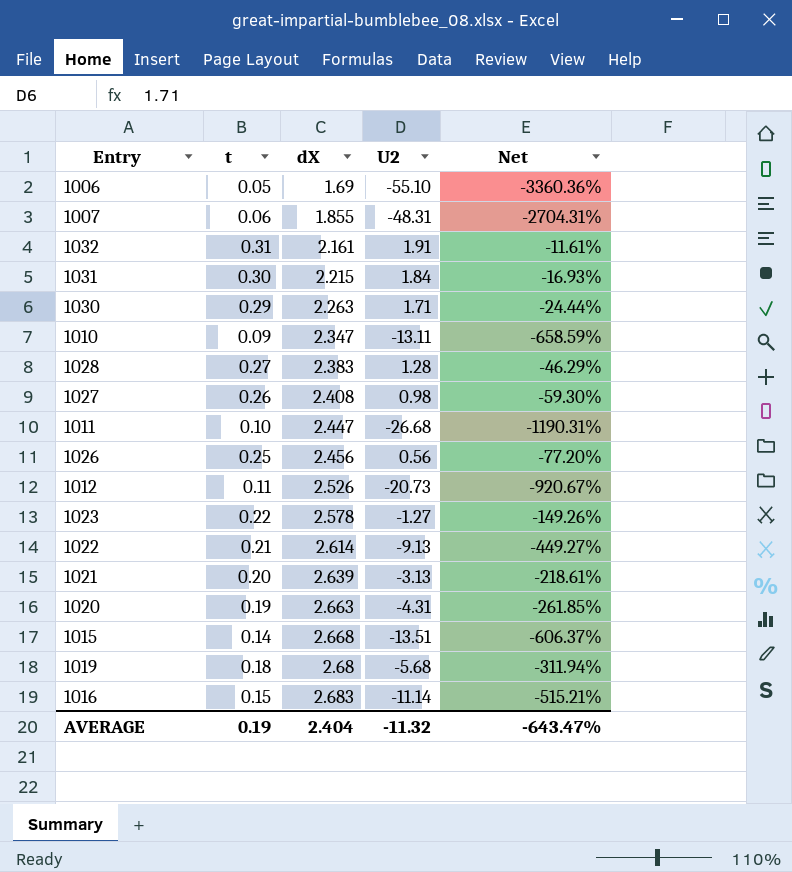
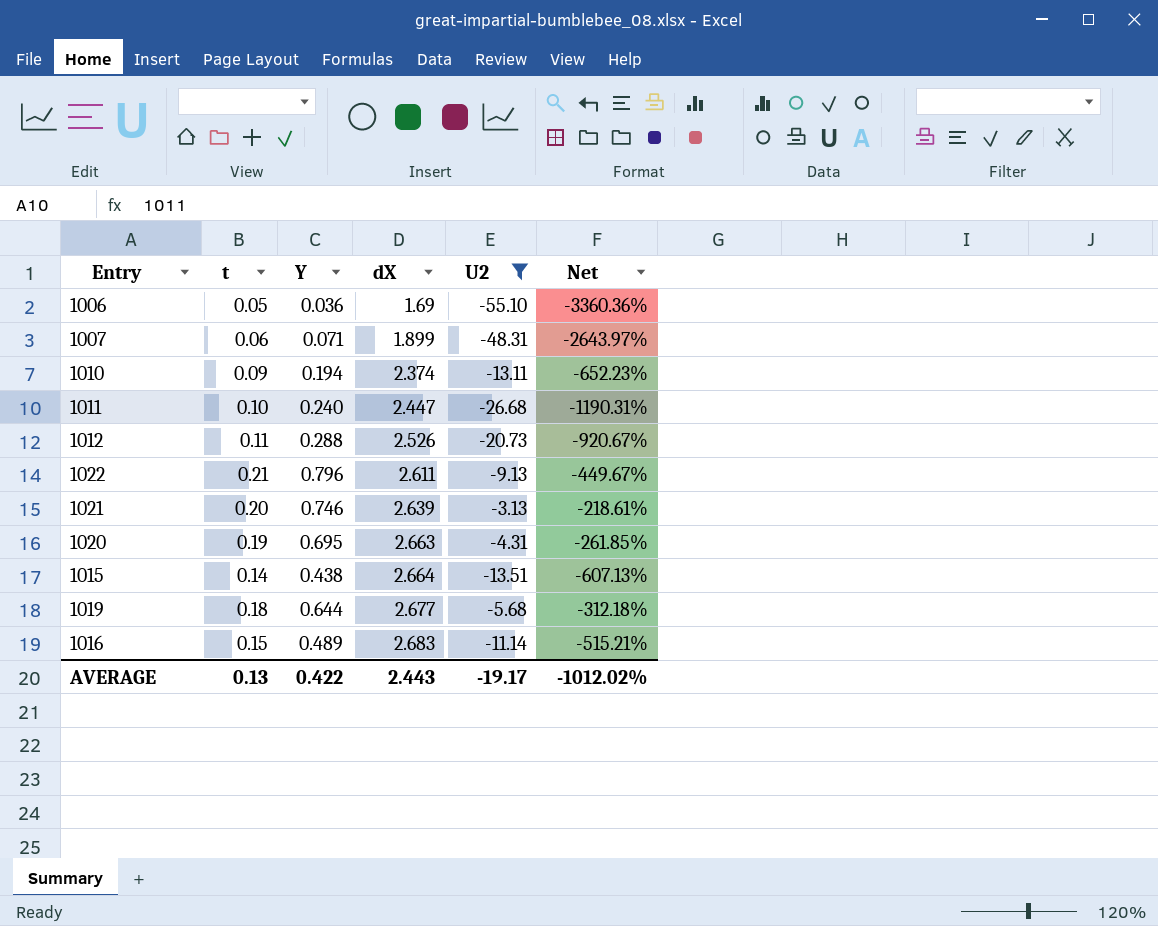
filter: none -> U2 <= -3.13
column Y | position: none -> 3
1007 | dX: 1.855 -> 1.899
1007 | Net: -2704.31% -> -2643.97%
1010 | dX: 2.347 -> 2.374
1010 | Net: -658.59% -> -652.23%
1022 | dX: 2.614 -> 2.611
1022 | Net: -449.27% -> -449.67%
1015 | dX: 2.668 -> 2.664
1015 | Net: -606.37% -> -607.13%
1019 | dX: 2.68 -> 2.677
1019 | Net: -311.94% -> -312.18%
AVERAGE | t: 0.19 -> 0.13
AVERAGE | dX: 2.404 -> 2.443
AVERAGE | U2: -11.32 -> -19.17
AVERAGE | Net: -643.47% -> -1012.02%

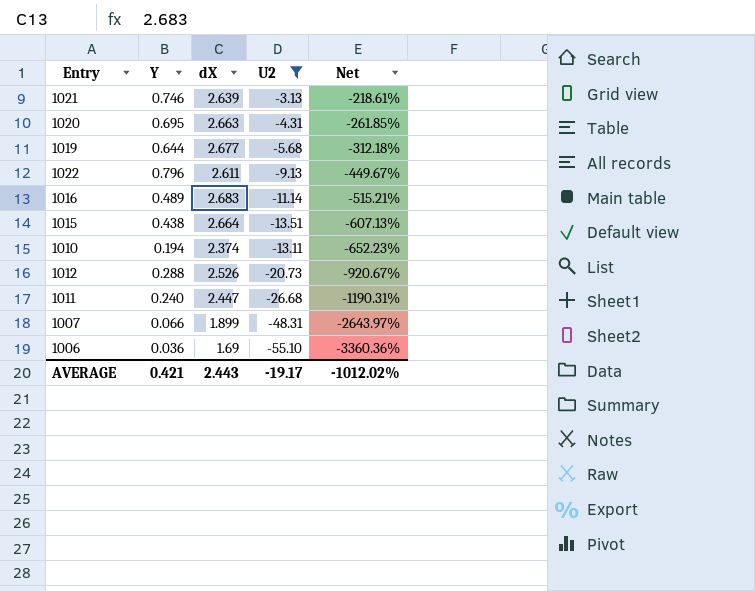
row order: dX ascending -> Net descending
column t | position: 2 -> none
1007 | Y: 0.071 -> 0.066
AVERAGE | Y: 0.422 -> 0.421

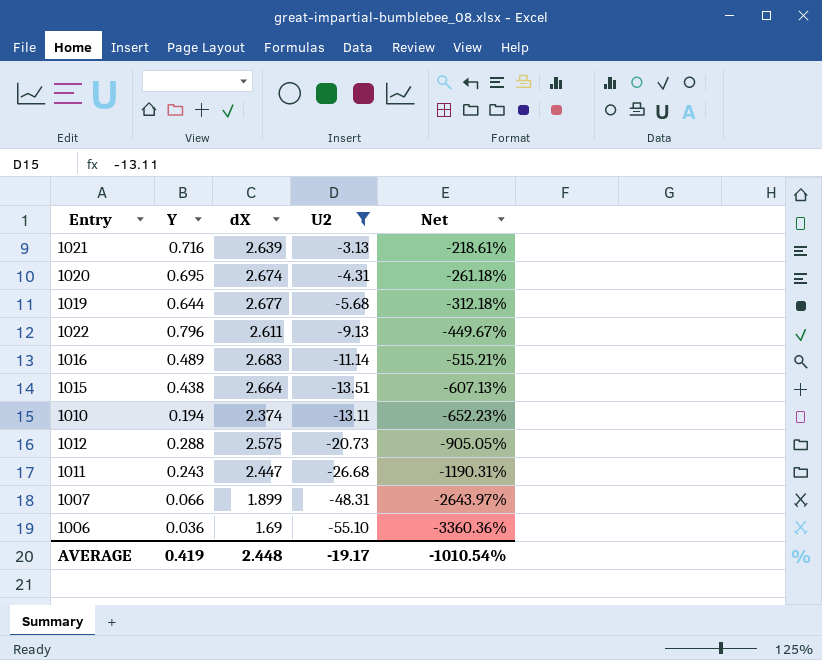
1021 | Y: 0.746 -> 0.716
1020 | dX: 2.663 -> 2.674
1020 | Net: -261.85% -> -261.18%
1012 | dX: 2.526 -> 2.575
1012 | Net: -920.67% -> -905.05%
1011 | Y: 0.240 -> 0.243
AVERAGE | Y: 0.421 -> 0.419
AVERAGE | dX: 2.443 -> 2.448
AVERAGE | Net: -1012.02% -> -1010.54%

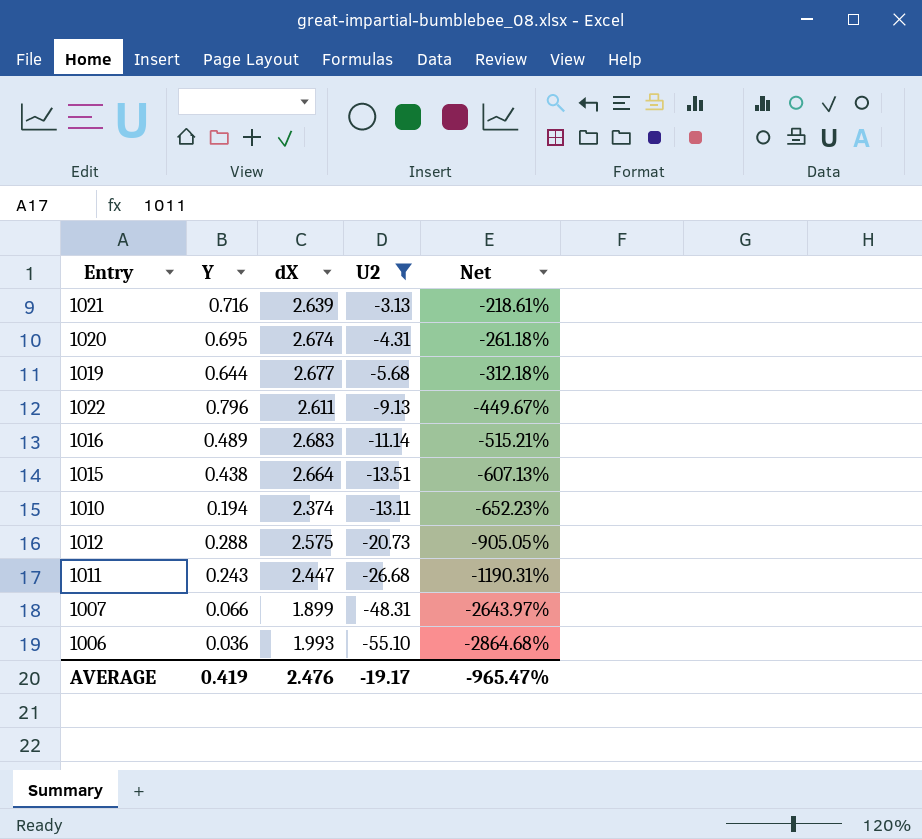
1006 | dX: 1.69 -> 1.993
1006 | Net: -3360.36% -> -2864.68%
AVERAGE | dX: 2.448 -> 2.476
AVERAGE | Net: -1010.54% -> -965.47%

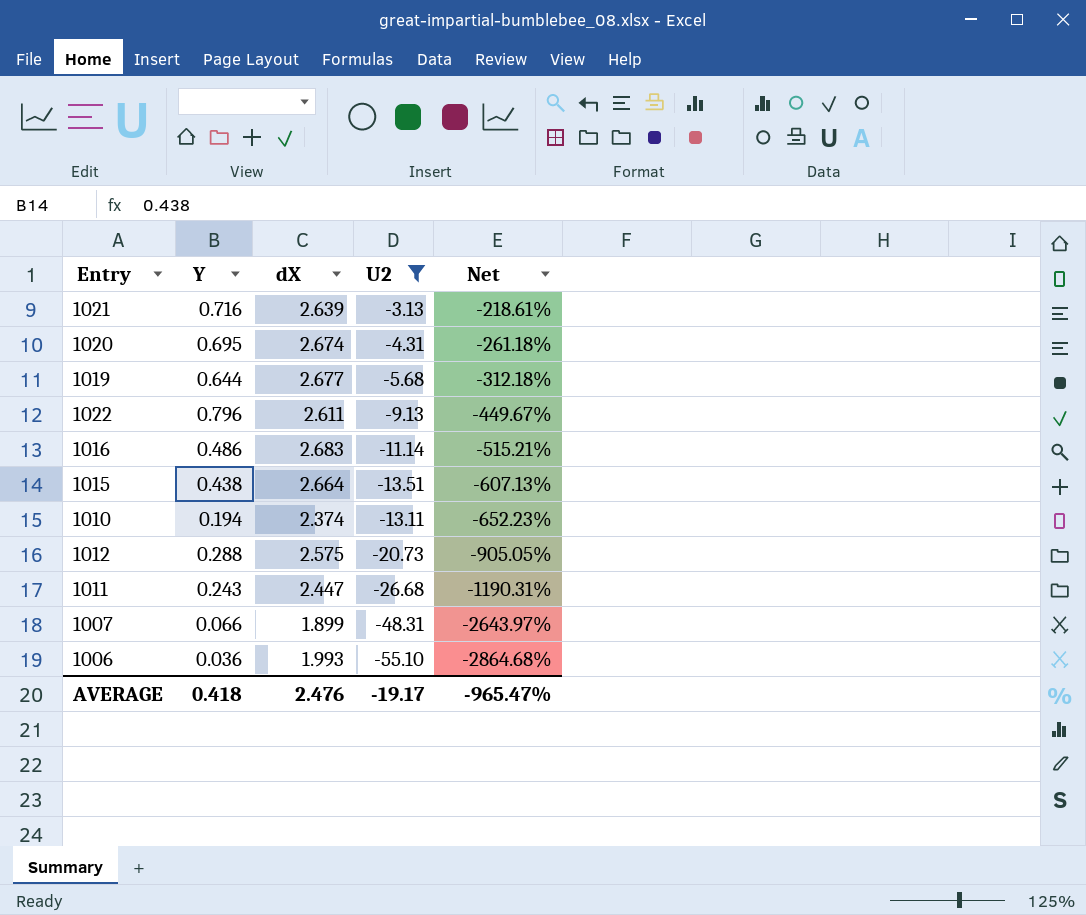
1016 | Y: 0.489 -> 0.486
AVERAGE | Y: 0.419 -> 0.418

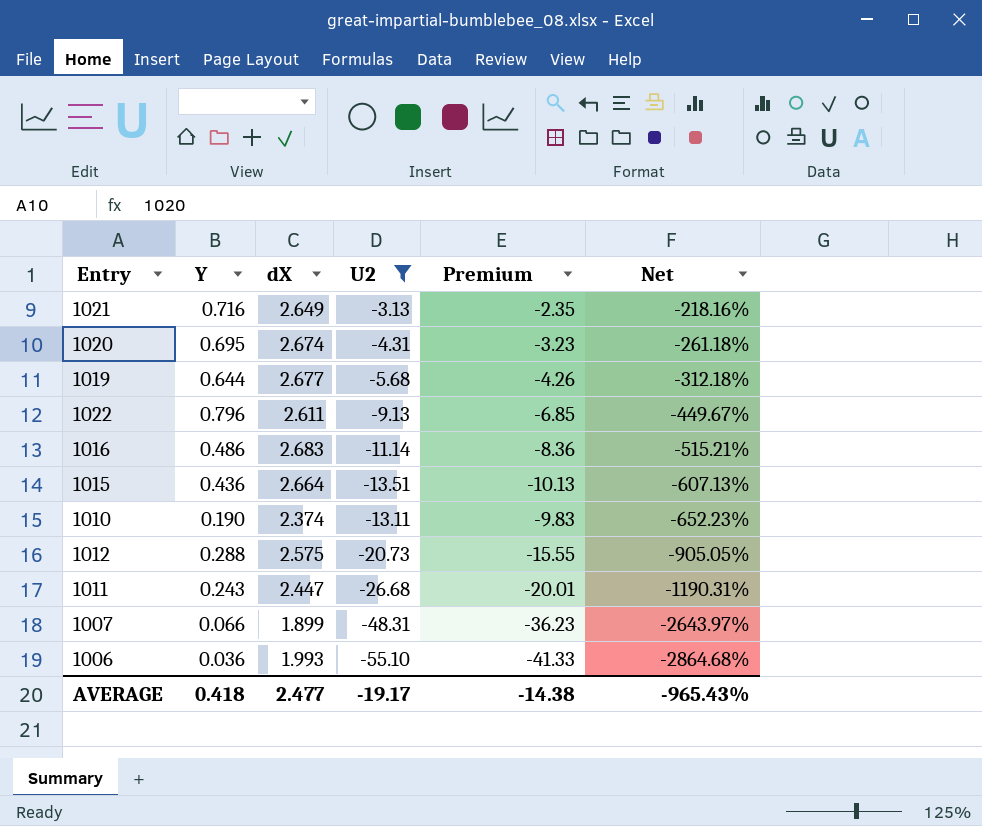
column Premium | formula: none -> [U2] * 0.75
1021 | dX: 2.639 -> 2.649
1021 | Net: -218.61% -> -218.16%
1015 | Y: 0.438 -> 0.436
1010 | Y: 0.194 -> 0.190
AVERAGE | dX: 2.476 -> 2.477
AVERAGE | Net: -965.47% -> -965.43%

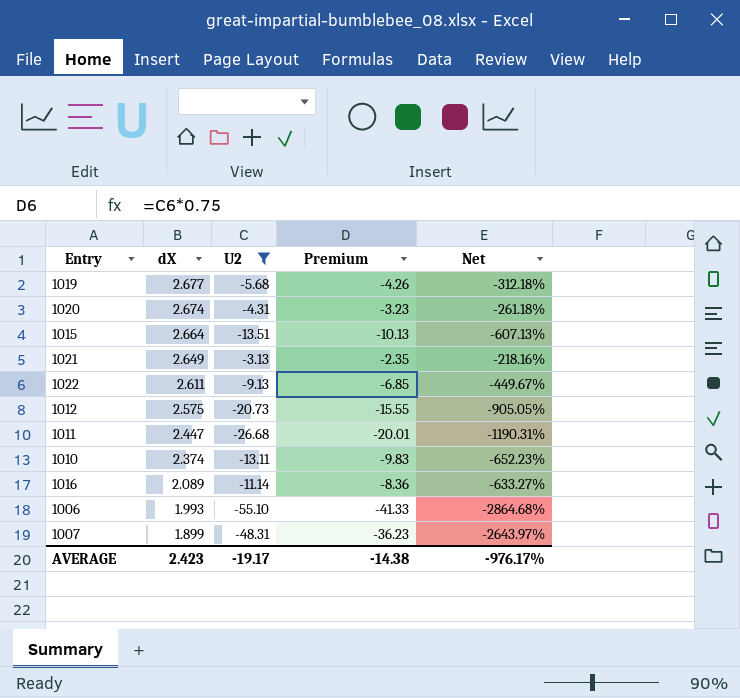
row order: Net descending -> dX descending
column Y | position: 2 -> none
1016 | dX: 2.683 -> 2.089
1016 | Net: -515.21% -> -633.27%
AVERAGE | dX: 2.477 -> 2.423
AVERAGE | Net: -965.43% -> -976.17%

